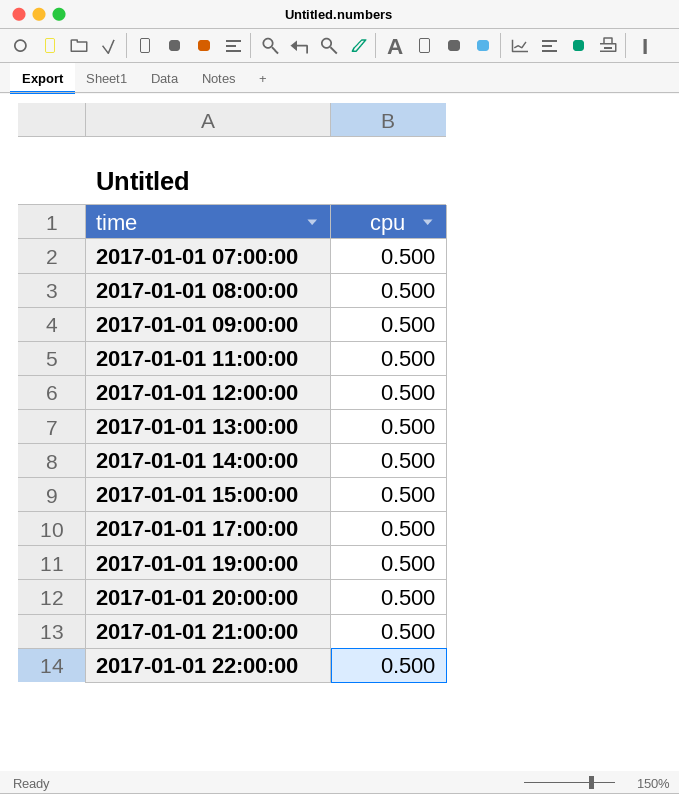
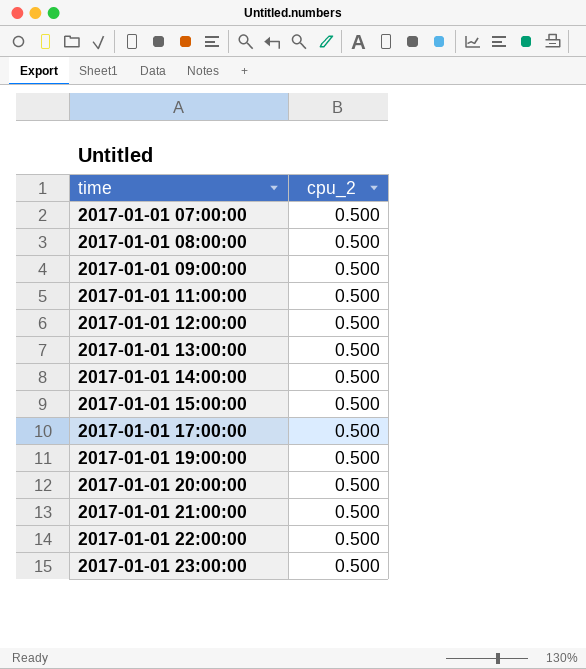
column name: cpu -> cpu_2
row 2017-01-01 23:00:00: none -> 0.500

